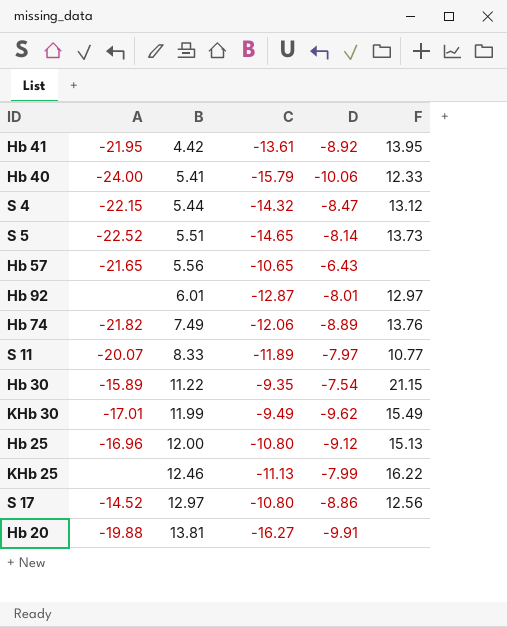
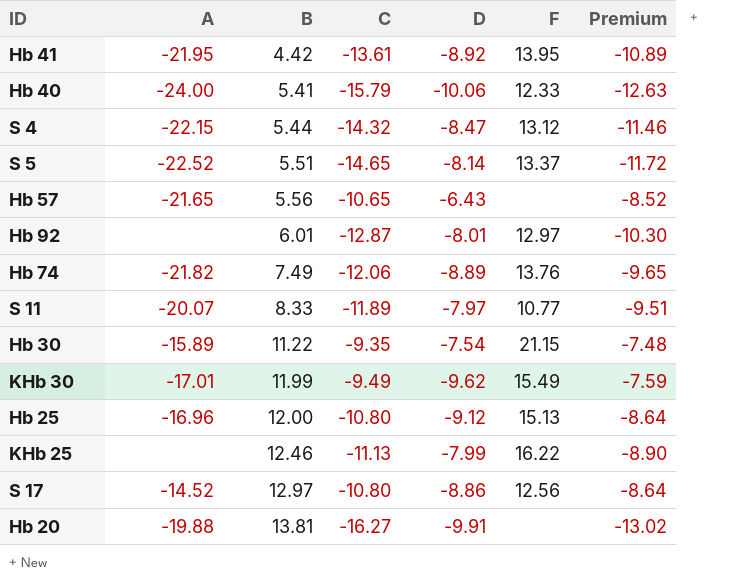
column Premium | formula: none -> [C] * 0.8
S 5 | F: 13.73 -> 13.37

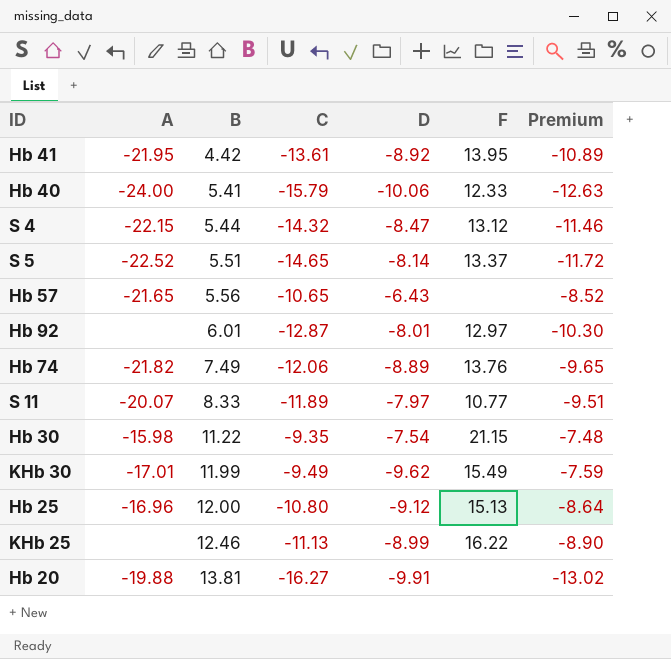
row S 17: -14.52 | 12.97 | -10.80 | -8.86 | 12.56 | -8.64 -> none
Hb 30 | A: -15.89 -> -15.98
KHb 25 | D: -7.99 -> -8.99

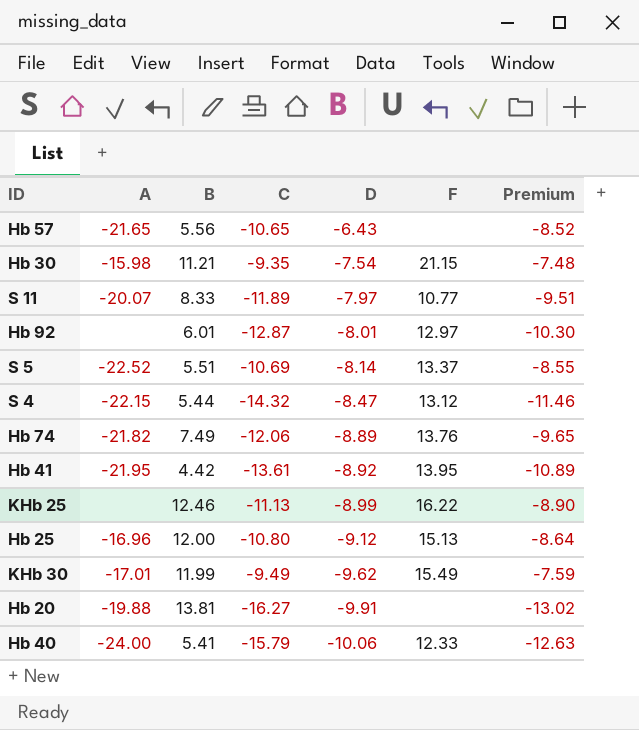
row order: B ascending -> D descending
Hb 30 | B: 11.22 -> 11.21
S 5 | C: -14.65 -> -10.69
S 5 | Premium: -11.72 -> -8.55

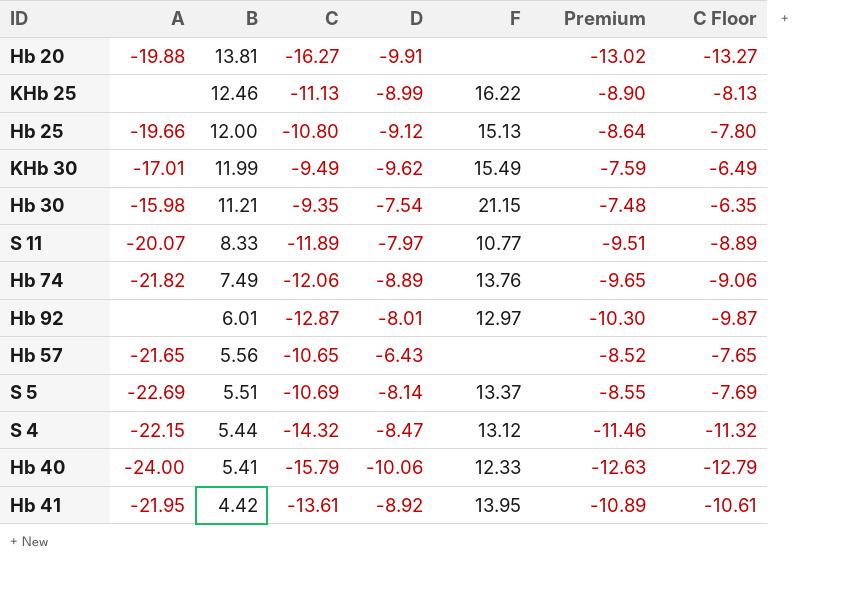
row order: D descending -> B descending
column C Floor | formula: none -> [C] + 3
Hb 25 | A: -16.96 -> -19.66
S 5 | A: -22.52 -> -22.69

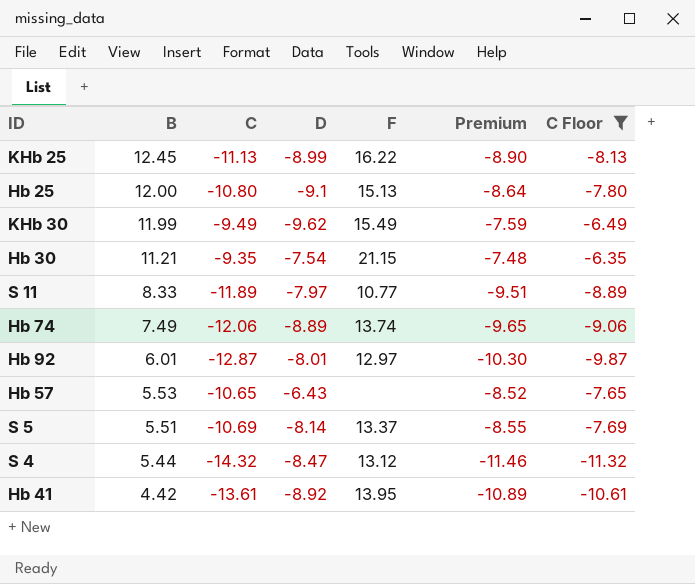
filter: none -> C Floor >= -11.32
column A | position: 2 -> none
KHb 25 | B: 12.46 -> 12.45
Hb 25 | D: -9.12 -> -9.1
Hb 74 | F: 13.76 -> 13.74
Hb 57 | B: 5.56 -> 5.53

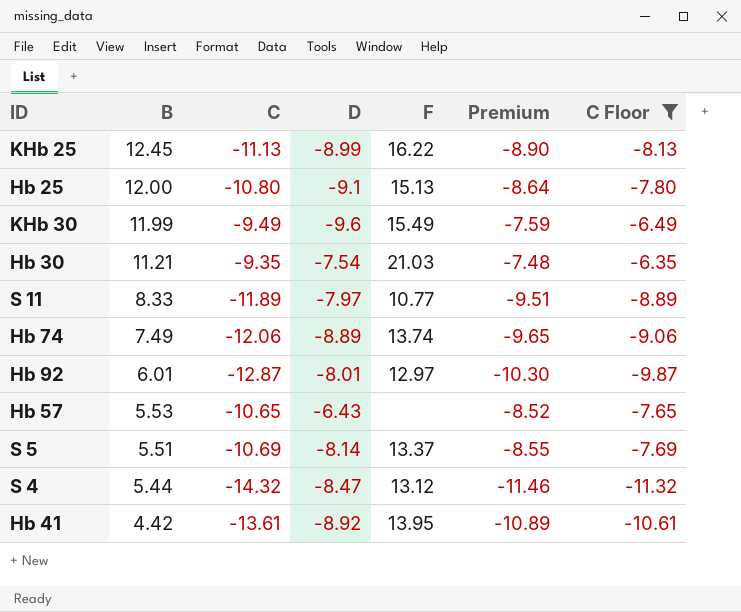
KHb 30 | D: -9.62 -> -9.6
Hb 30 | F: 21.15 -> 21.03

